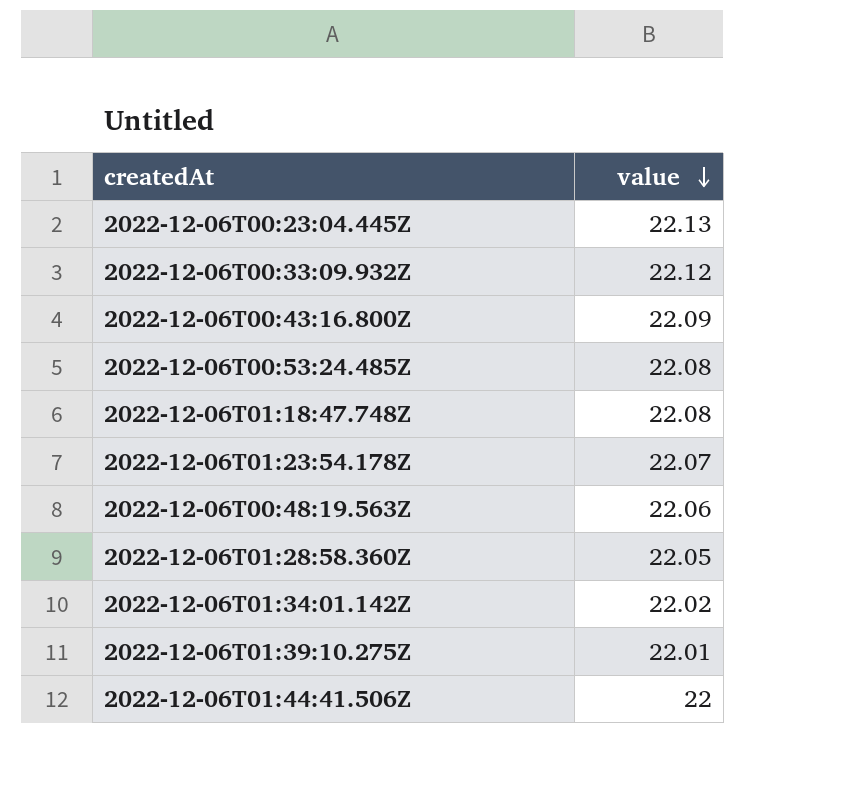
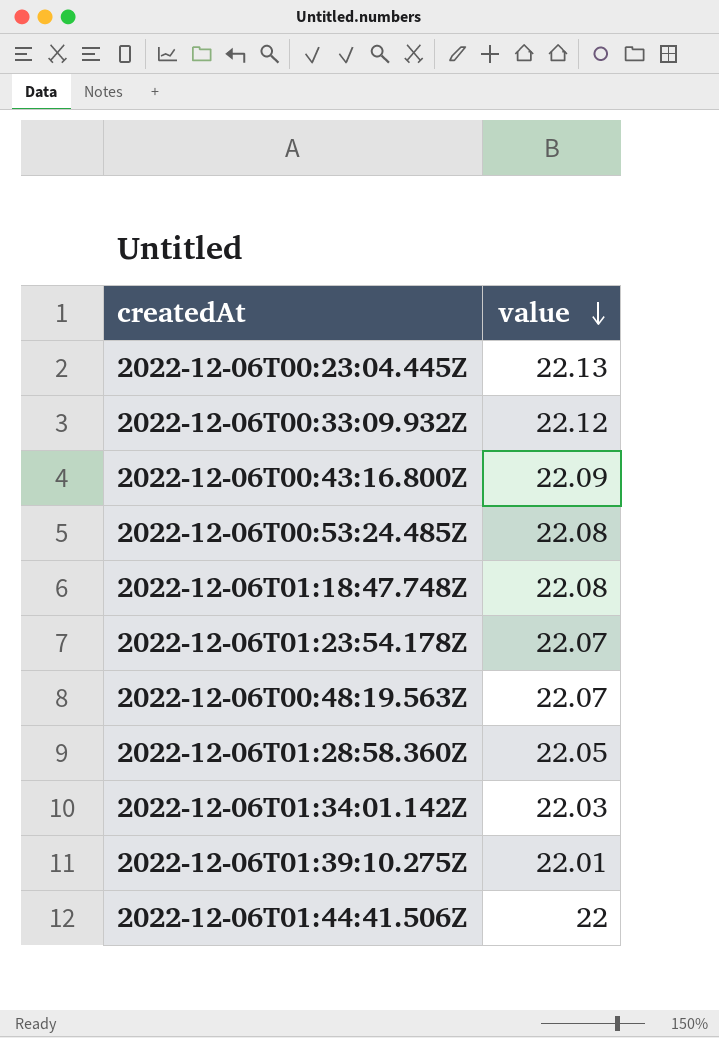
2022-12-06T00:48:19.563Z | value: 22.06 -> 22.07
2022-12-06T01:34:01.142Z | value: 22.02 -> 22.03

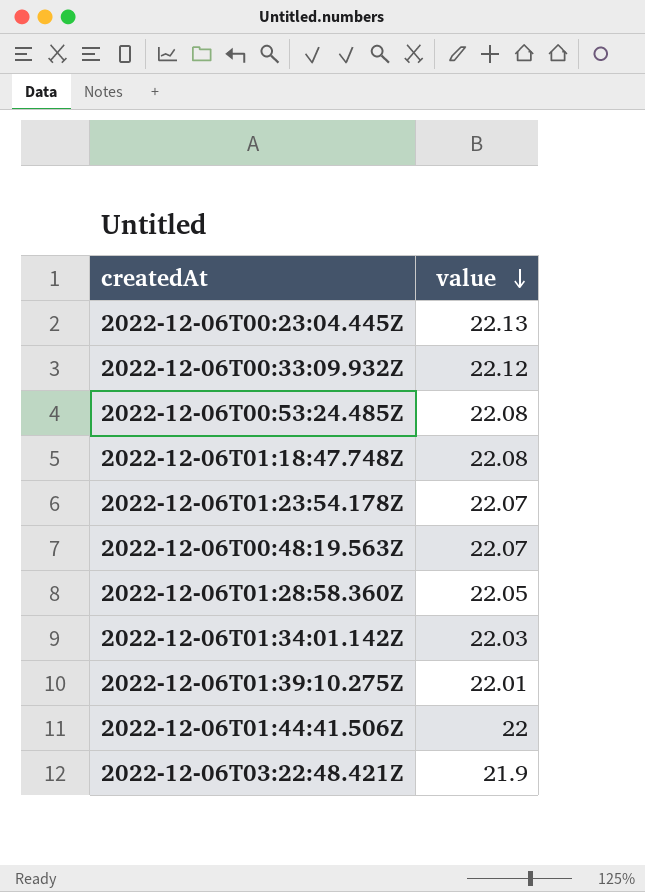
row 2022-12-06T00:43:16.800Z: 22.09 -> none
row 2022-12-06T03:22:48.421Z: none -> 21.9

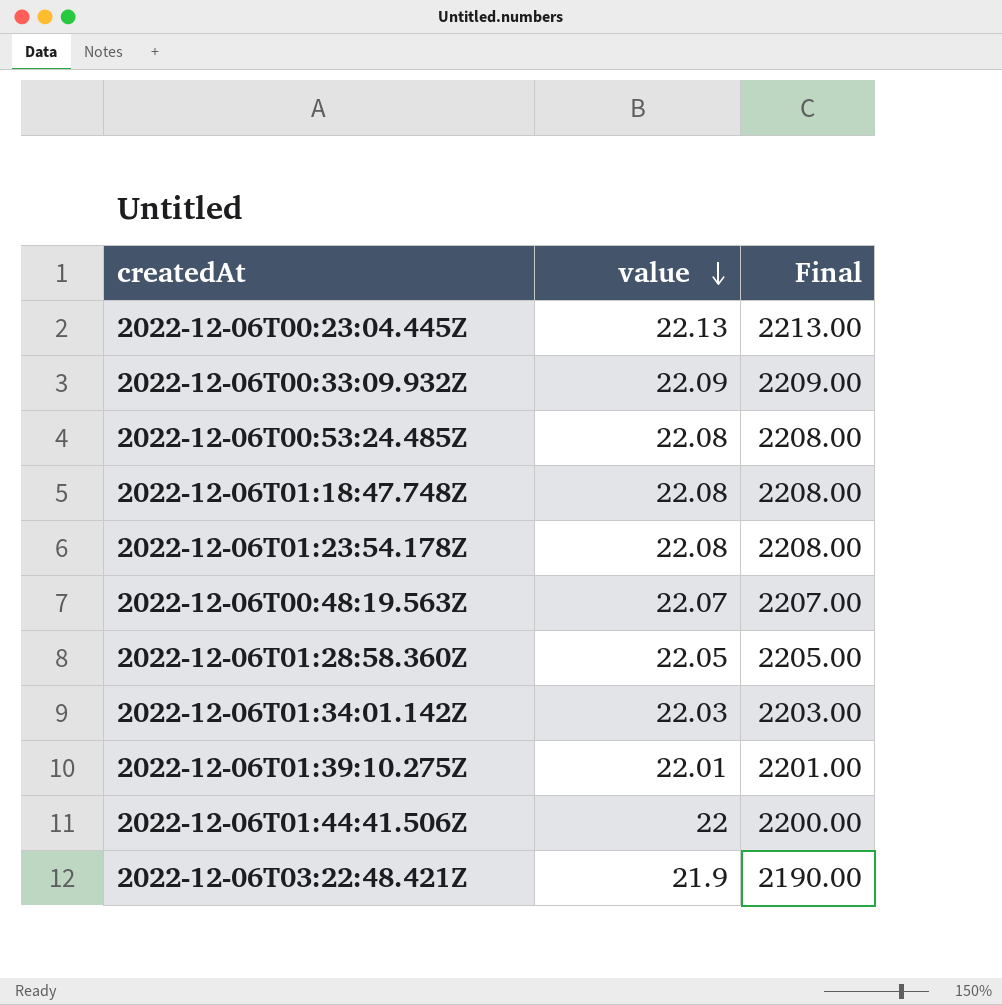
column Final | formula: none -> [value] * 100
2022-12-06T00:33:09.932Z | value: 22.12 -> 22.09
2022-12-06T01:23:54.178Z | value: 22.07 -> 22.08

